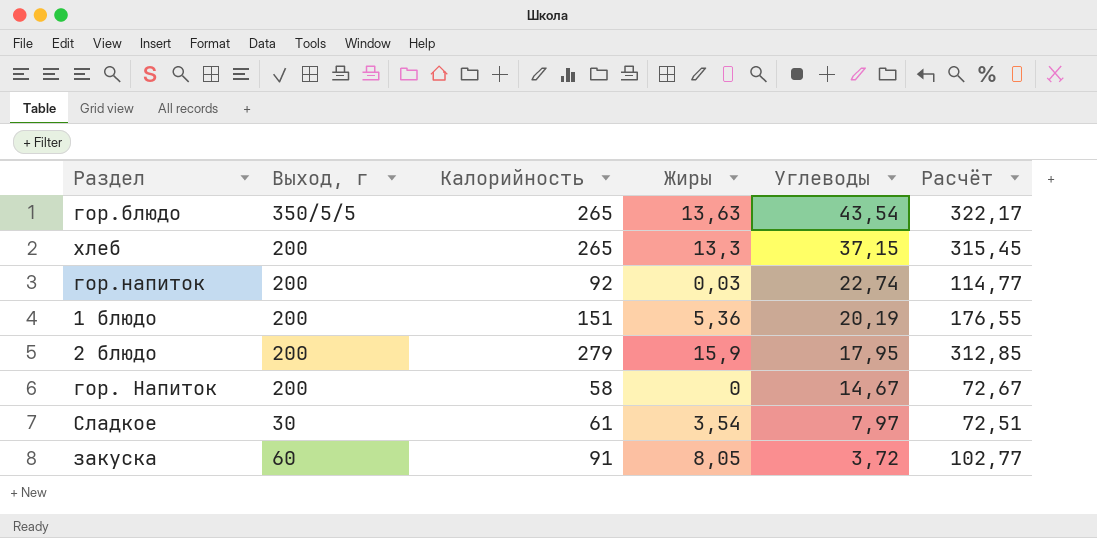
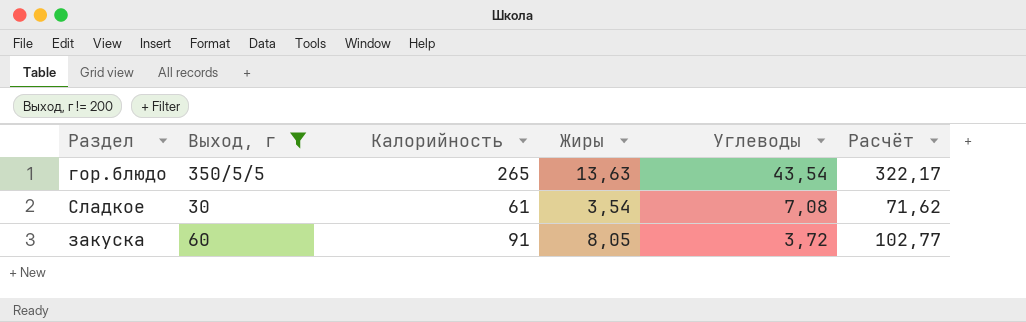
filter: none -> Выход, г != 200
Сладкое | Углеводы: 7,97 -> 7,08
Сладкое | Расчёт: 72,51 -> 71,62

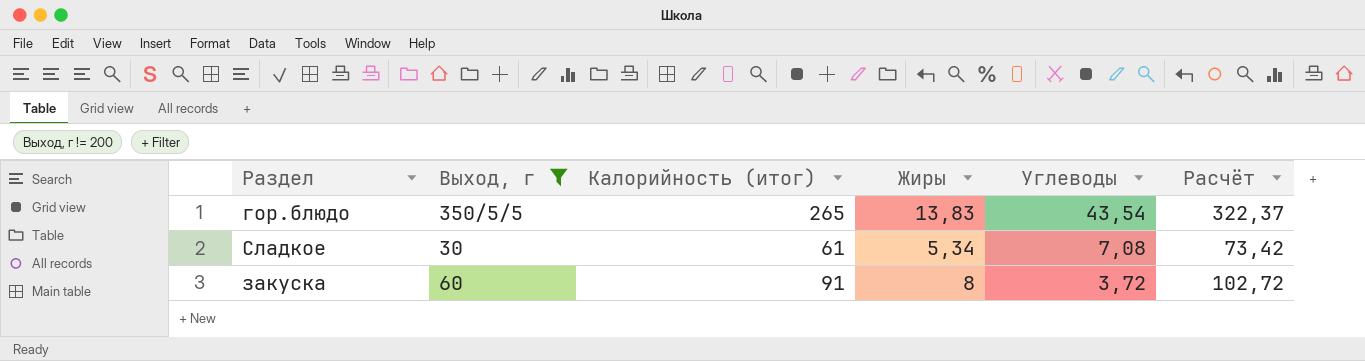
column name: Калорийность -> Калорийность (итог)
гор.блюдо | Жиры: 13,63 -> 13,83
гор.блюдо | Расчёт: 322,17 -> 322,37
Сладкое | Жиры: 3,54 -> 5,34
Сладкое | Расчёт: 71,62 -> 73,42
закуска | Жиры: 8,05 -> 8
закуска | Расчёт: 102,77 -> 102,72

